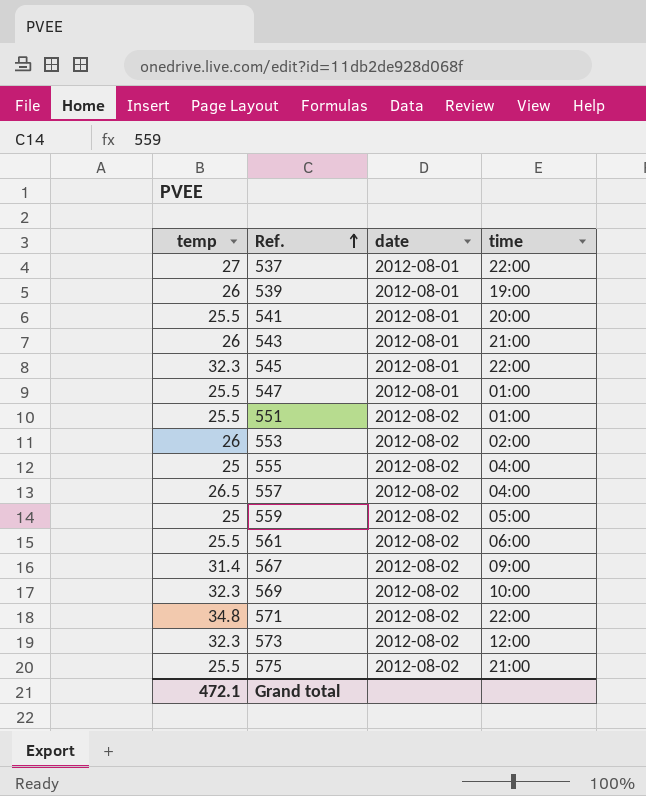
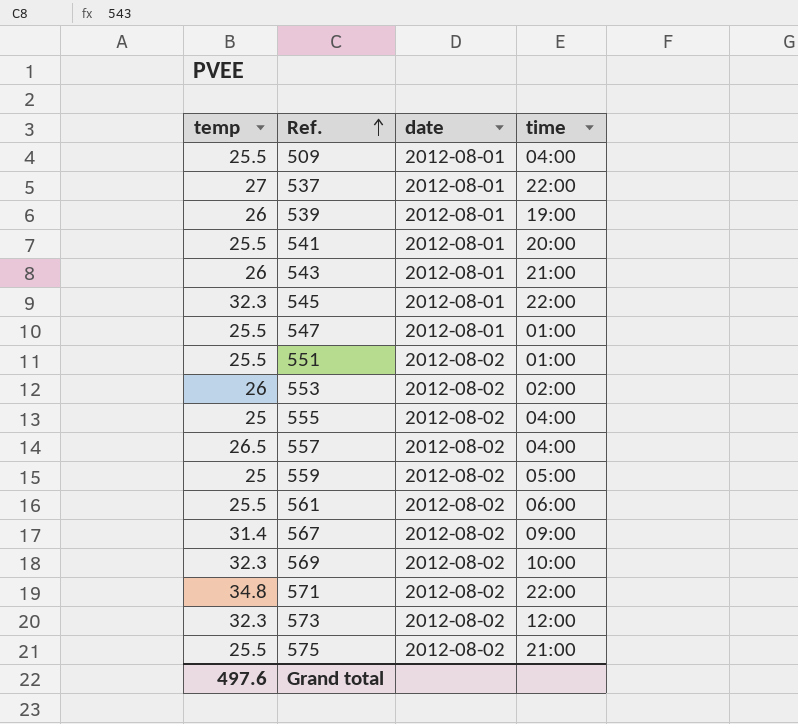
row 509: none -> 25.5 | 2012-08-01 | 04:00
Grand total | temp: 472.1 -> 497.6

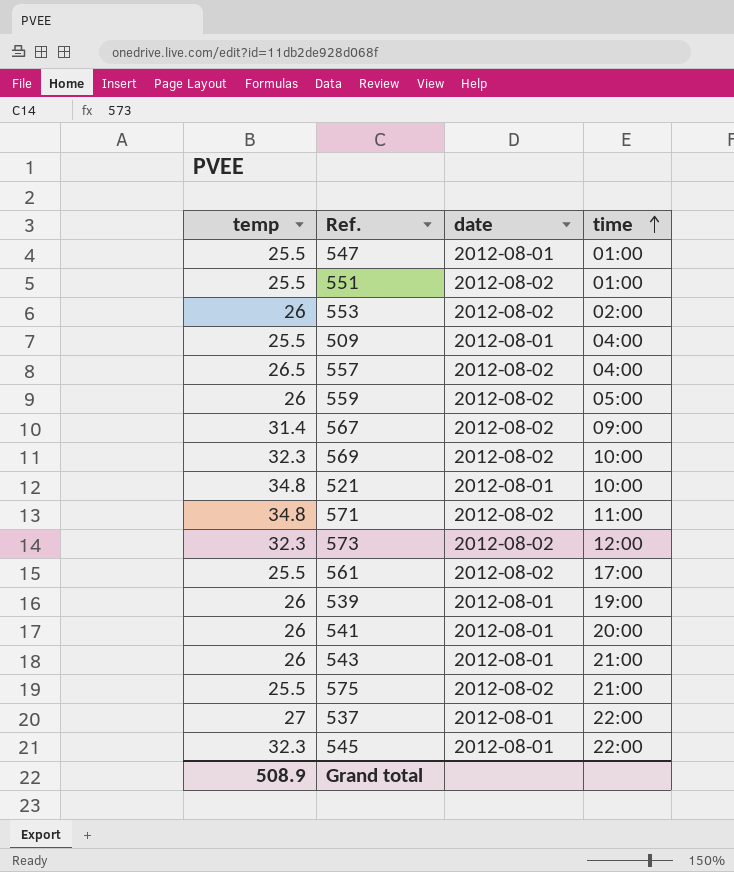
row order: Ref. ascending -> time ascending
row 555: 25 | 2012-08-02 | 04:00 -> none
559 | temp: 25 -> 26
row 521: none -> 34.8 | 2012-08-01 | 10:00
571 | time: 22:00 -> 11:00
561 | time: 06:00 -> 17:00
541 | temp: 25.5 -> 26
Grand total | temp: 497.6 -> 508.9

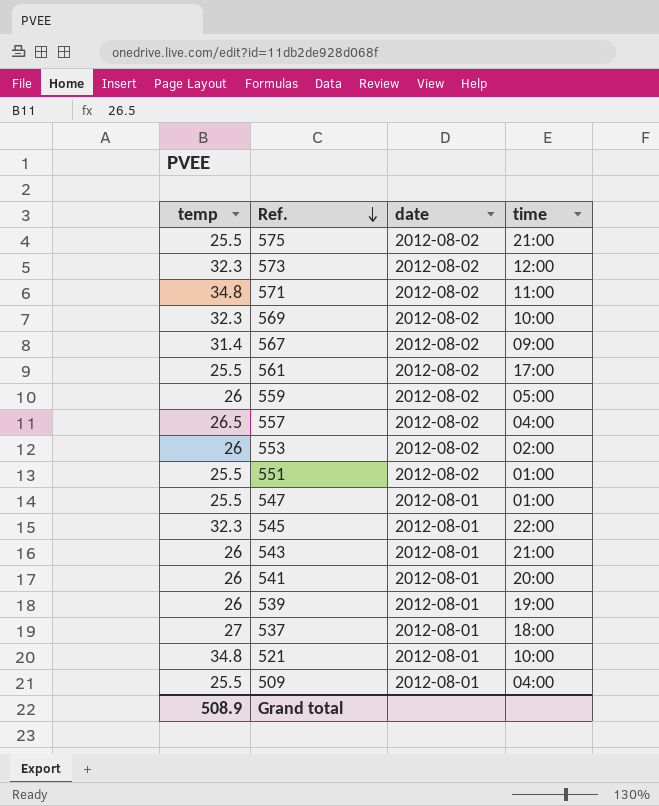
row order: time ascending -> Ref. descending
537 | time: 22:00 -> 18:00

